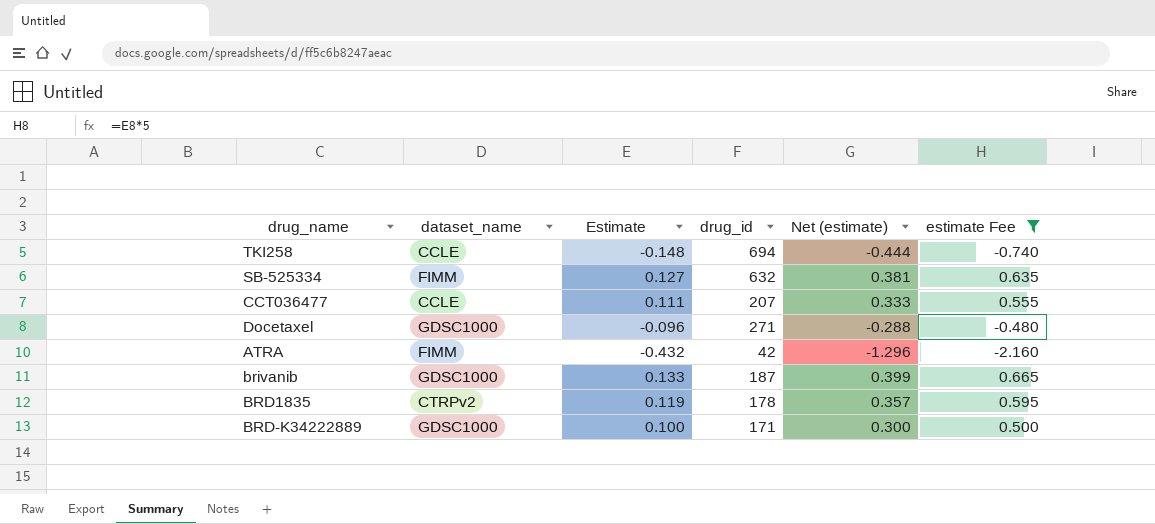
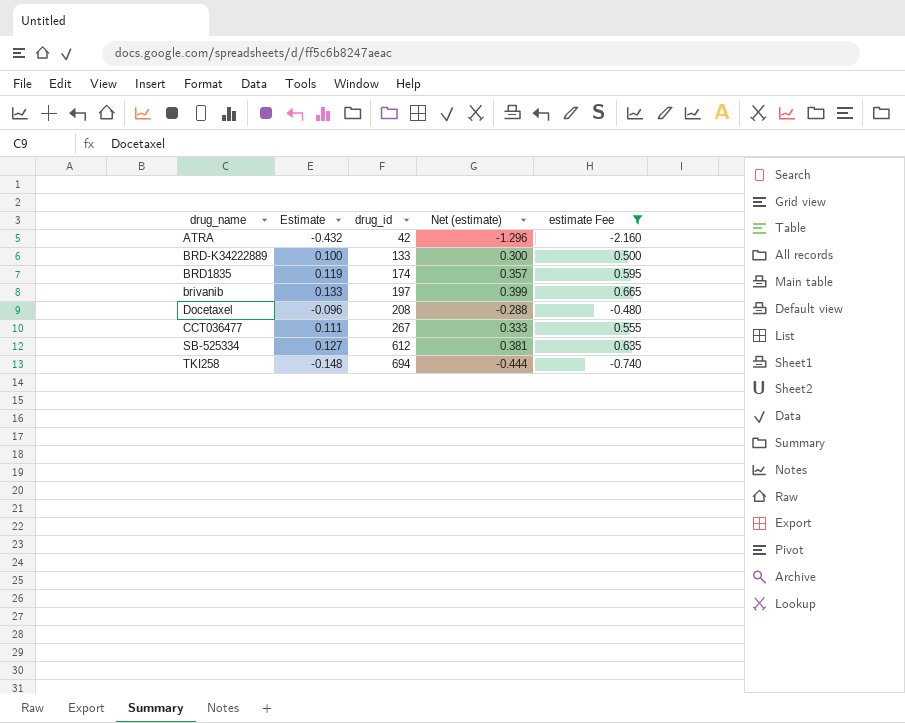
row order: none -> drug_id ascending
column dataset_name | position: 2 -> none
BRD-K34222889 | drug_id: 171 -> 133
BRD1835 | drug_id: 178 -> 174
brivanib | drug_id: 187 -> 197
Docetaxel | drug_id: 271 -> 208
CCT036477 | drug_id: 207 -> 267
SB-525334 | drug_id: 632 -> 612

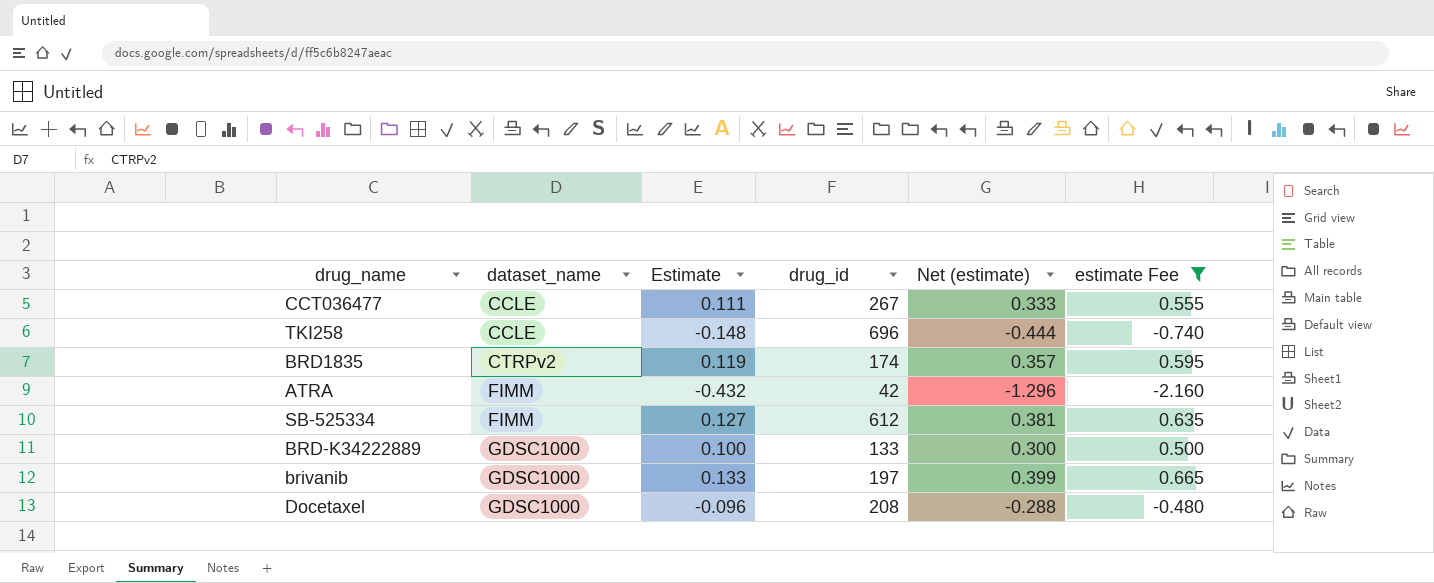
row order: drug_id ascending -> dataset_name ascending
column dataset_name | position: none -> 2
TKI258 | drug_id: 694 -> 696

